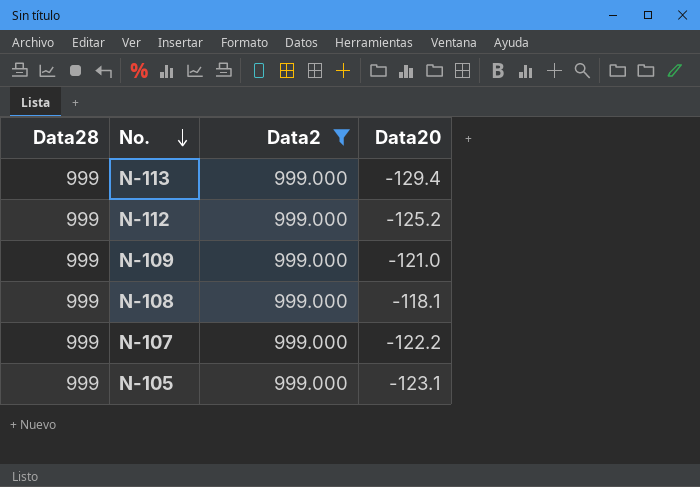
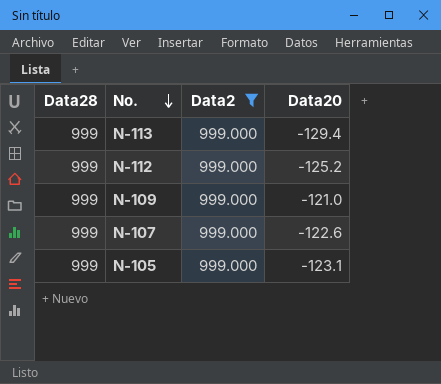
row N-108: 999 | 999.000 | -118.1 -> none
N-107 | Data20: -122.2 -> -122.6

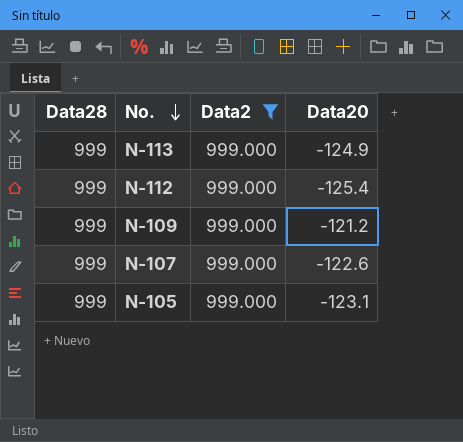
N-113 | Data20: -129.4 -> -124.9
N-112 | Data20: -125.2 -> -125.4
N-109 | Data20: -121.0 -> -121.2

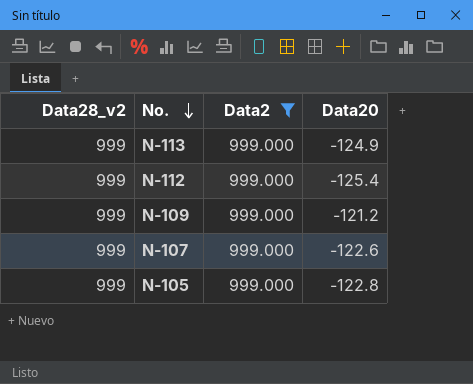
column name: Data28 -> Data28_v2
N-105 | Data20: -123.1 -> -122.8

